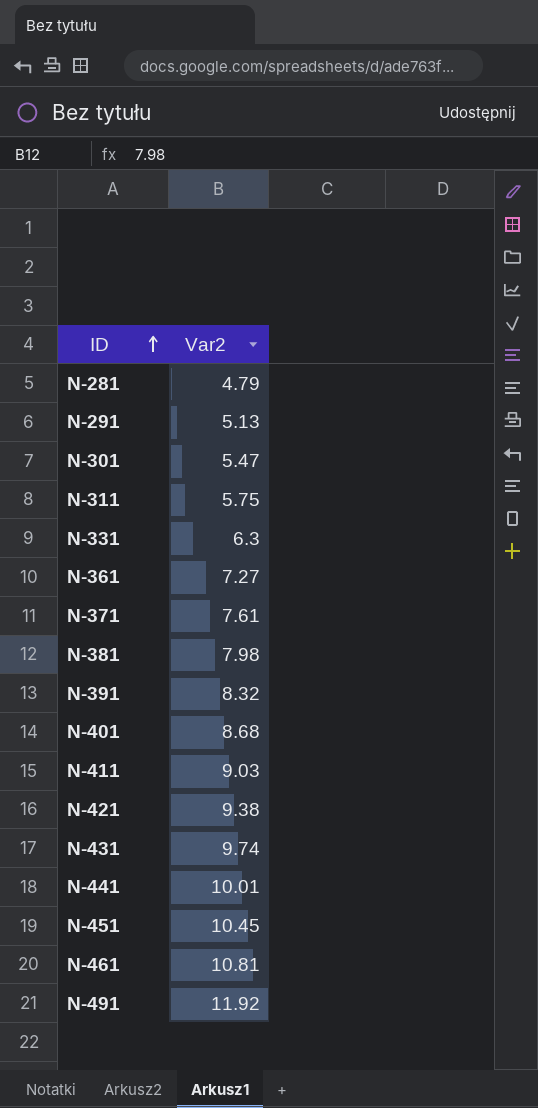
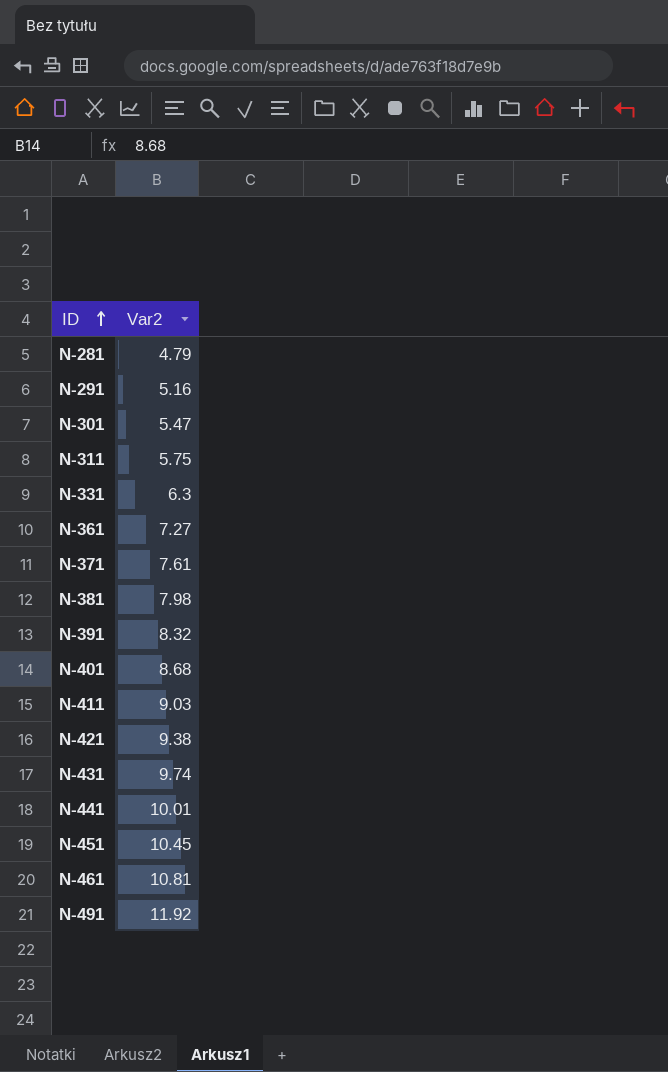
N-291 | Var2: 5.13 -> 5.16

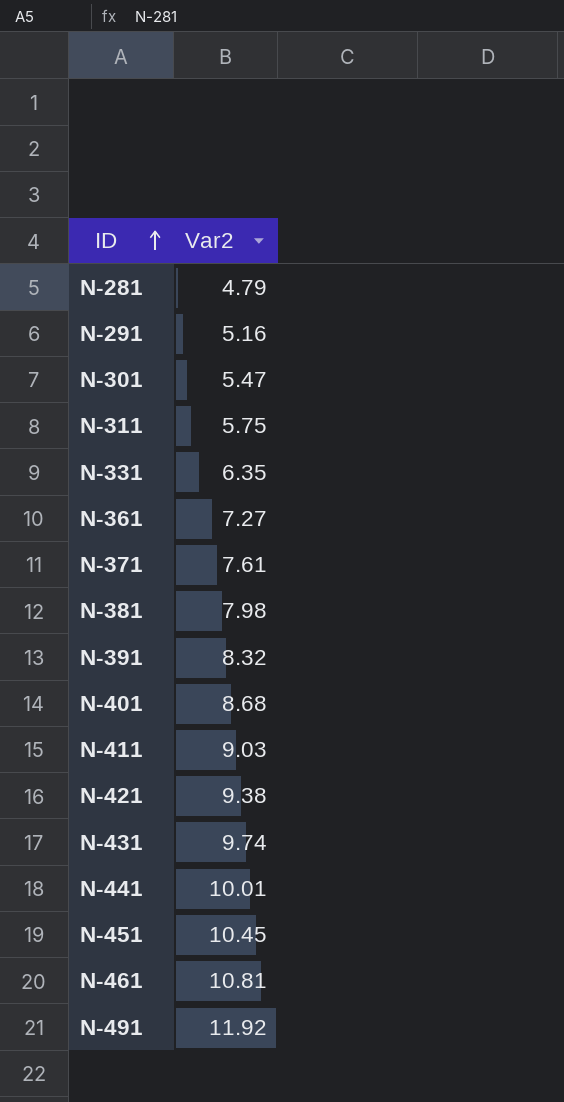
N-331 | Var2: 6.3 -> 6.35

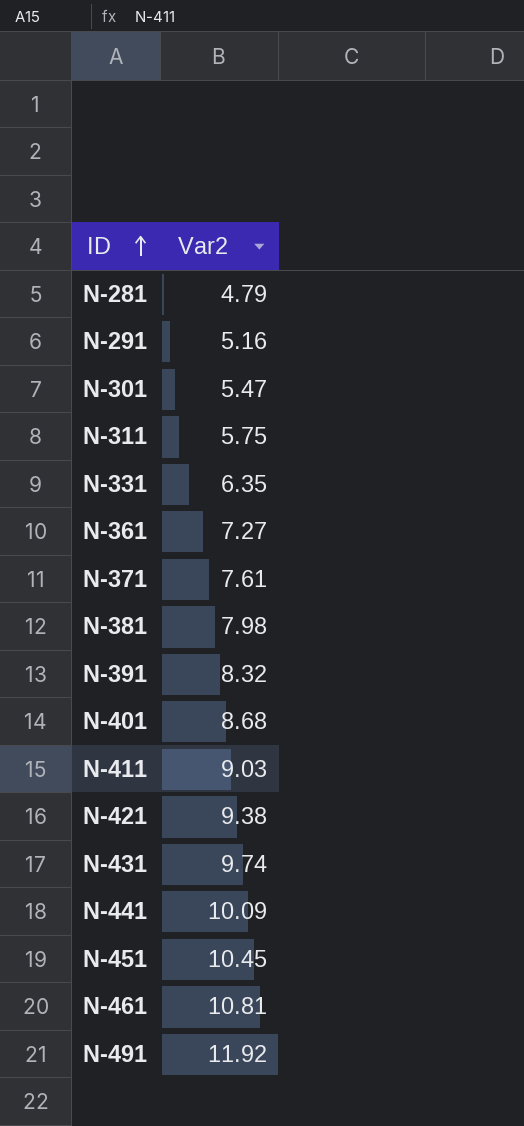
N-441 | Var2: 10.01 -> 10.09

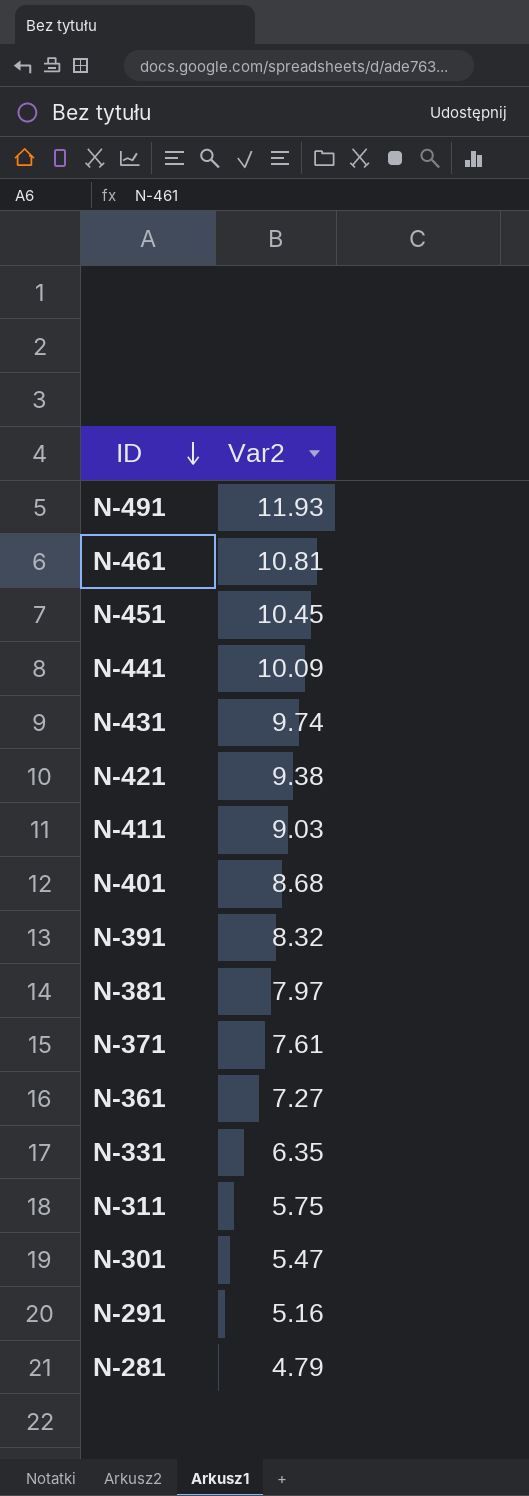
row order: ID ascending -> ID descending
N-491 | Var2: 11.92 -> 11.93
N-381 | Var2: 7.98 -> 7.97

